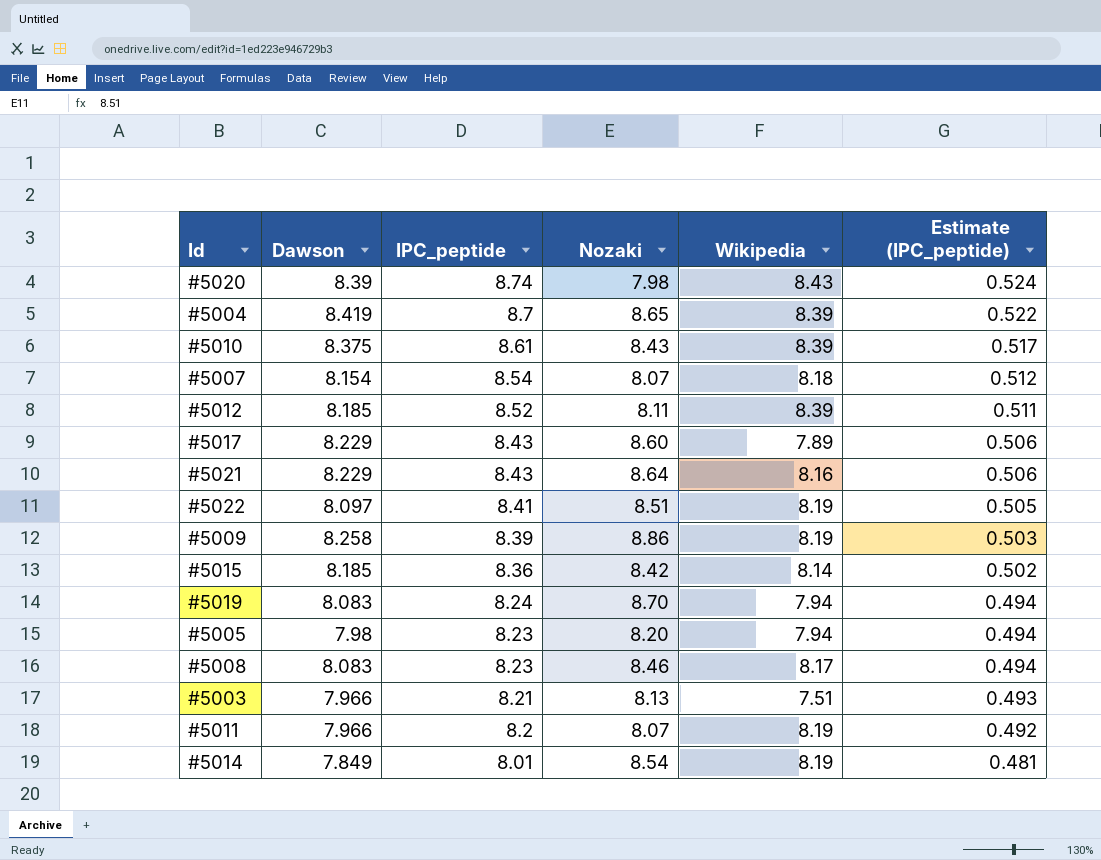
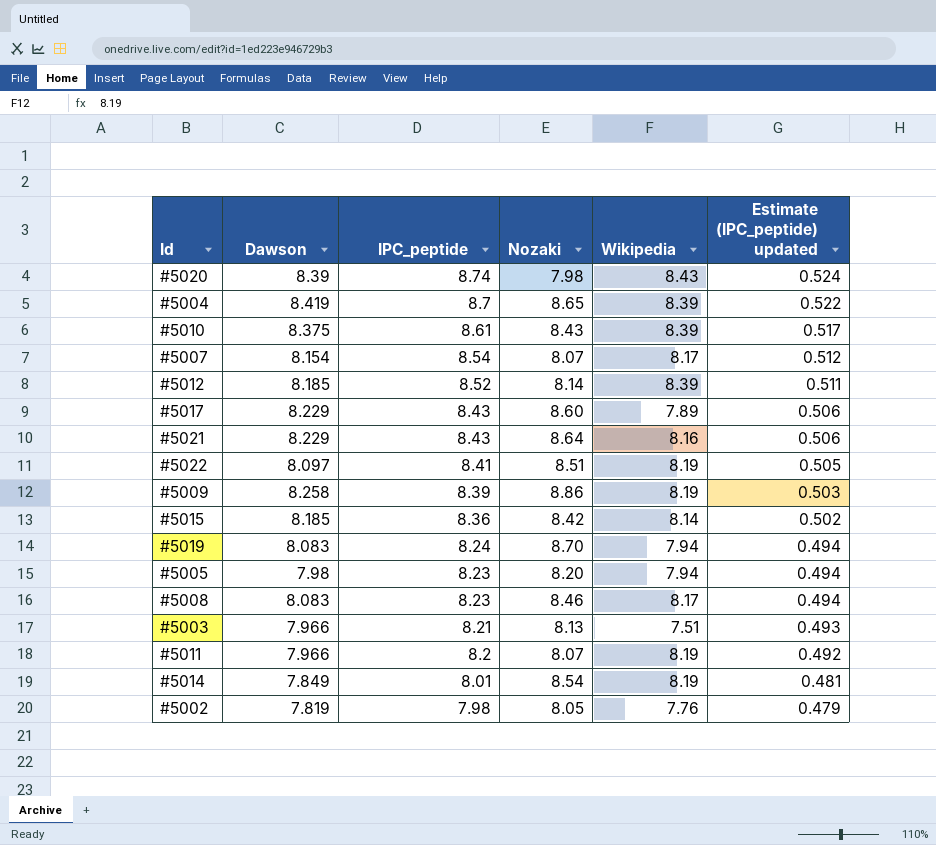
column name: Estimate (IPC_peptide) -> Estimate (IPC_peptide) updated
#5007 | Wikipedia: 8.18 -> 8.17
#5012 | Nozaki: 8.11 -> 8.14
row #5002: none -> 7.819 | 7.98 | 8.05 | 7.76 | 0.479

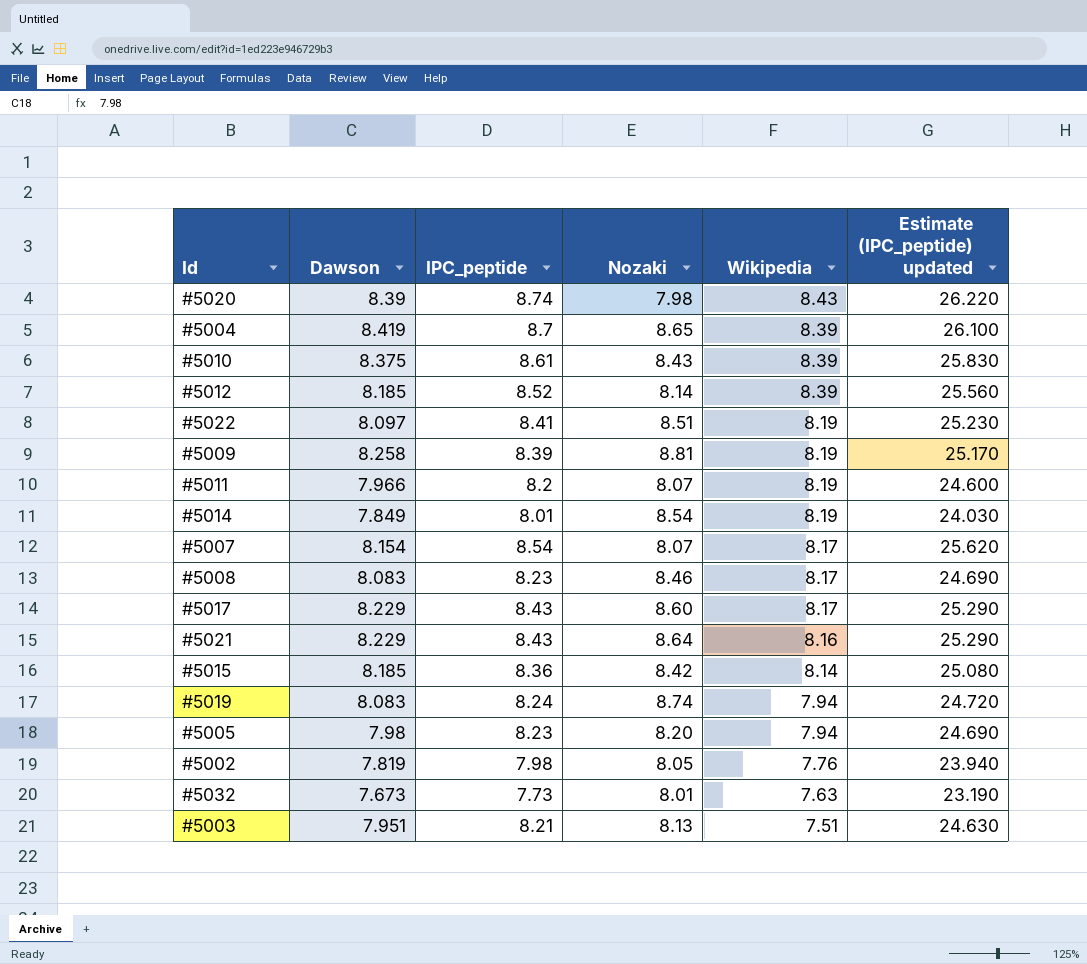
row order: IPC_peptide descending -> Wikipedia descending
column Estimate (IPC_peptide) updated | formula: [IPC_peptide] * 0.06 -> [IPC_peptide] * 3
#5009 | Nozaki: 8.86 -> 8.81
#5017 | Wikipedia: 7.89 -> 8.17
#5019 | Nozaki: 8.70 -> 8.74
row #5032: none -> 7.673 | 7.73 | 8.01 | 7.63 | 23.190
#5003 | Dawson: 7.966 -> 7.951

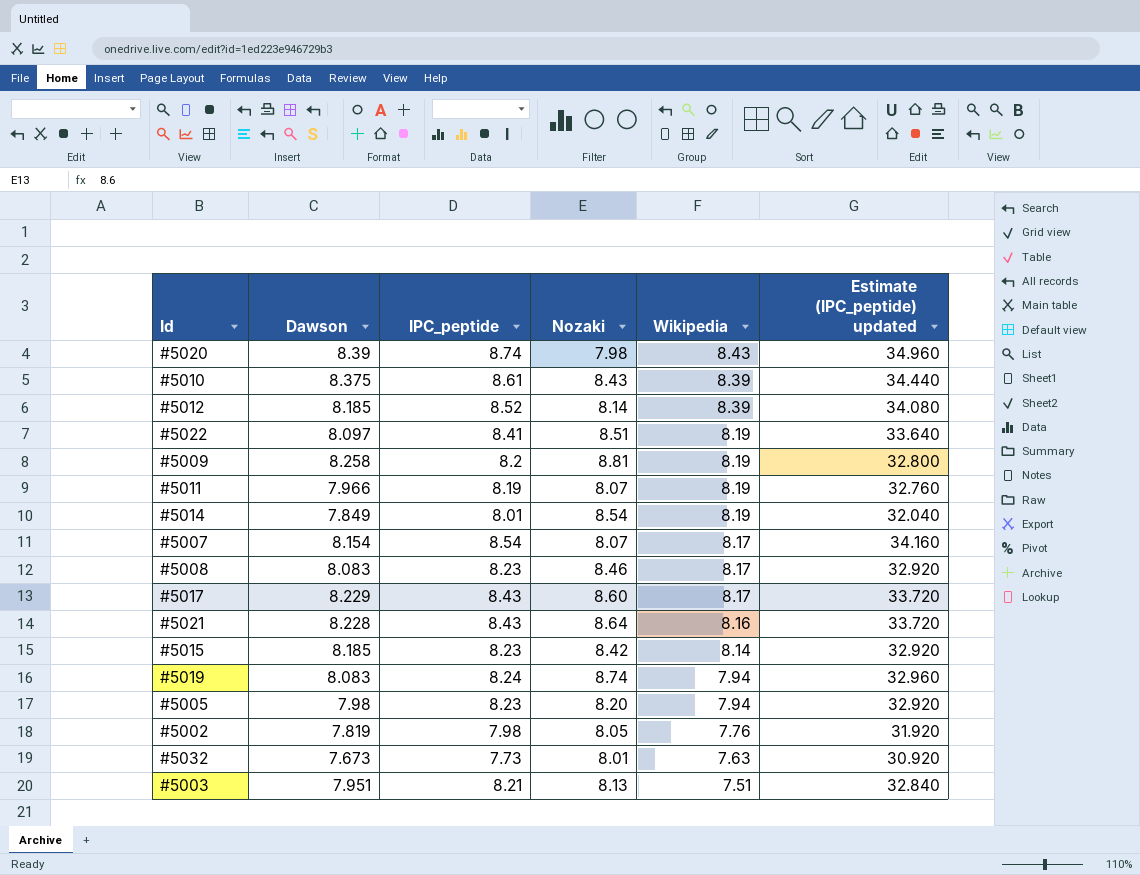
column Estimate (IPC_peptide) updated | formula: [IPC_peptide] * 3 -> [IPC_peptide] * 4
row #5004: 8.419 | 8.7 | 8.65 | 8.39 | 26.100 -> none
#5009 | IPC_peptide: 8.39 -> 8.2
#5011 | IPC_peptide: 8.2 -> 8.19
#5021 | Dawson: 8.229 -> 8.228
#5015 | IPC_peptide: 8.36 -> 8.23

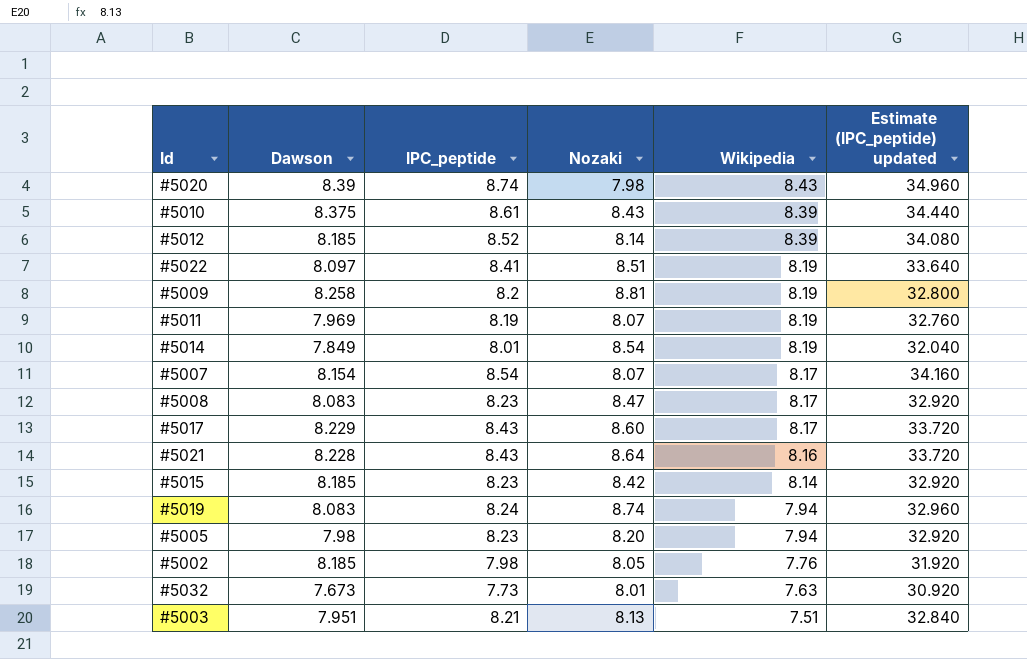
#5011 | Dawson: 7.966 -> 7.969
#5008 | Nozaki: 8.46 -> 8.47
#5002 | Dawson: 7.819 -> 8.185

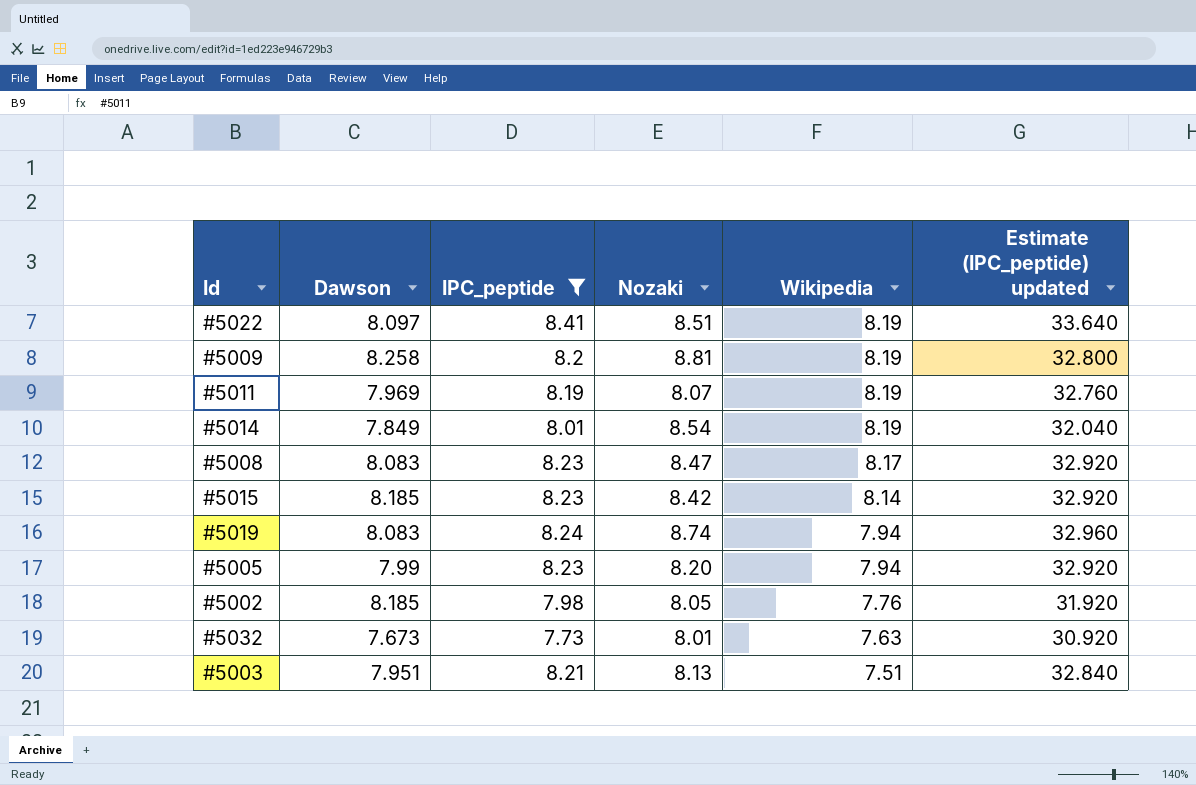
filter: none -> IPC_peptide <= 8.41
#5005 | Dawson: 7.98 -> 7.99

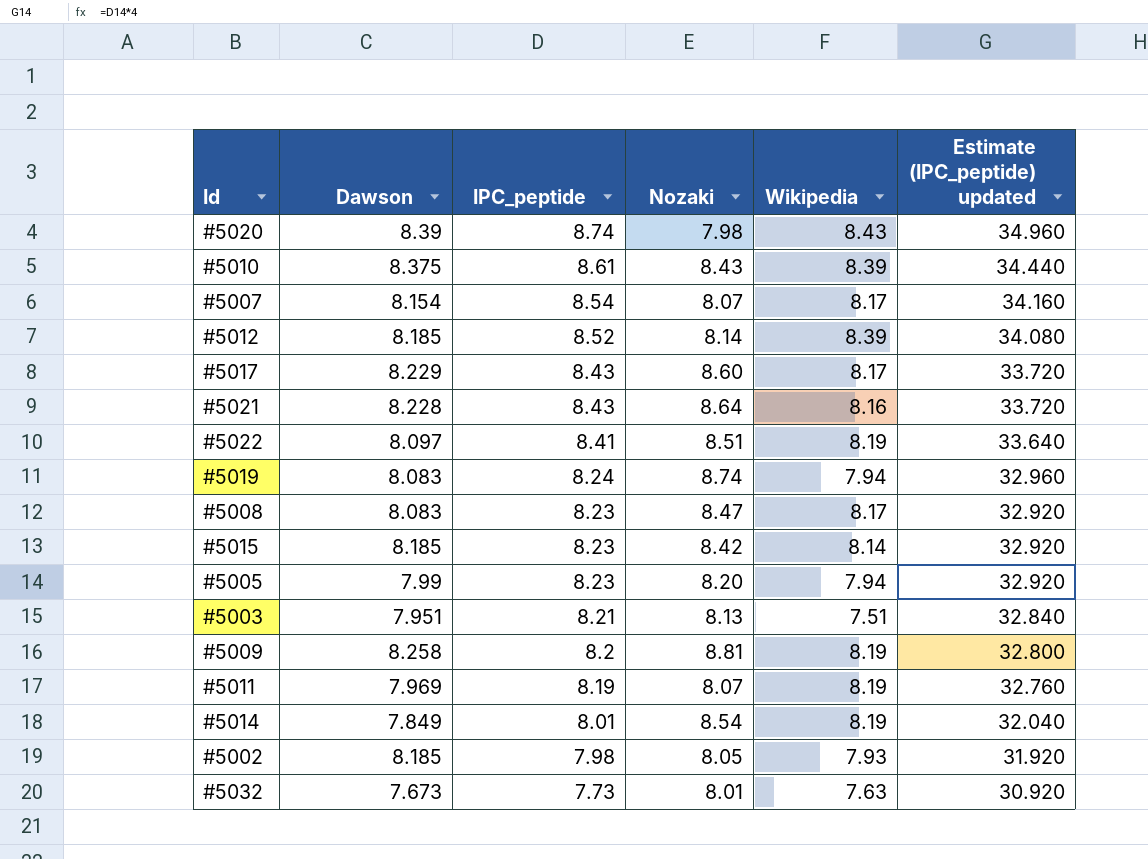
filter: IPC_peptide <= 8.41 -> none
row order: Wikipedia descending -> IPC_peptide descending
#5002 | Wikipedia: 7.76 -> 7.93

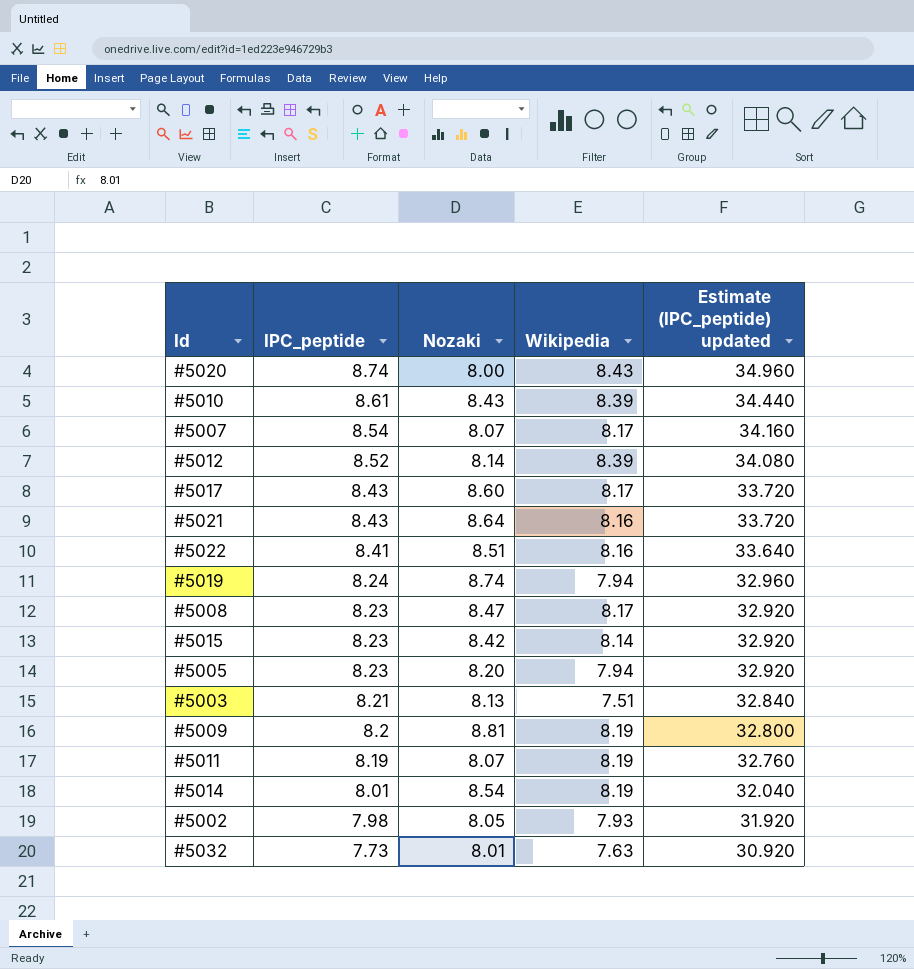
column Dawson | position: 2 -> none
#5020 | Nozaki: 7.98 -> 8.00
#5022 | Wikipedia: 8.19 -> 8.16

